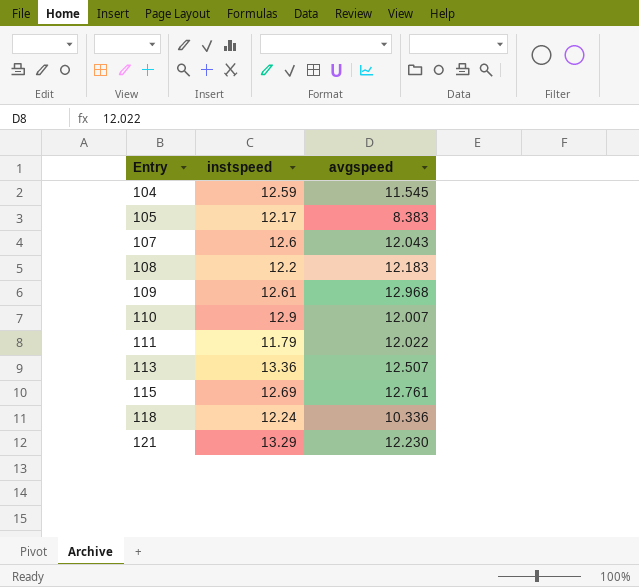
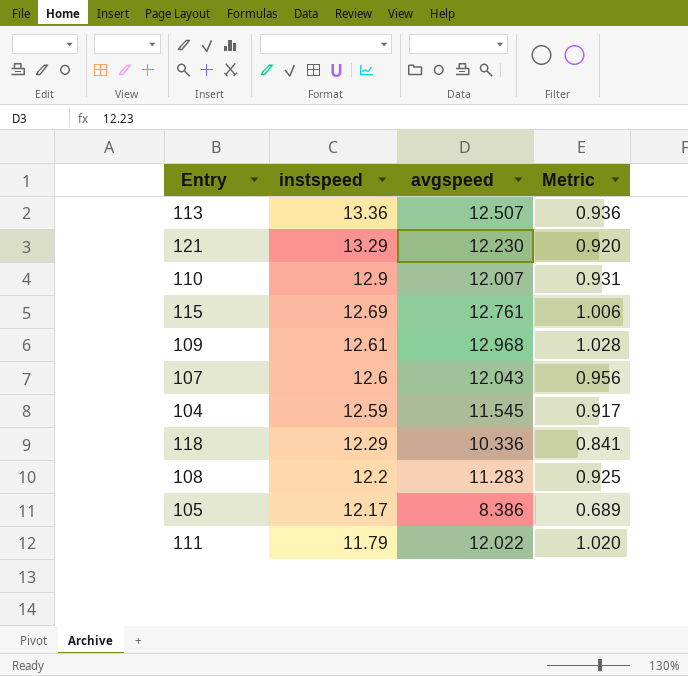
row order: Entry ascending -> instspeed descending
column Metric | formula: none -> [avgspeed] / [instspeed]
118 | instspeed: 12.24 -> 12.29
108 | avgspeed: 12.183 -> 11.283
105 | avgspeed: 8.383 -> 8.386

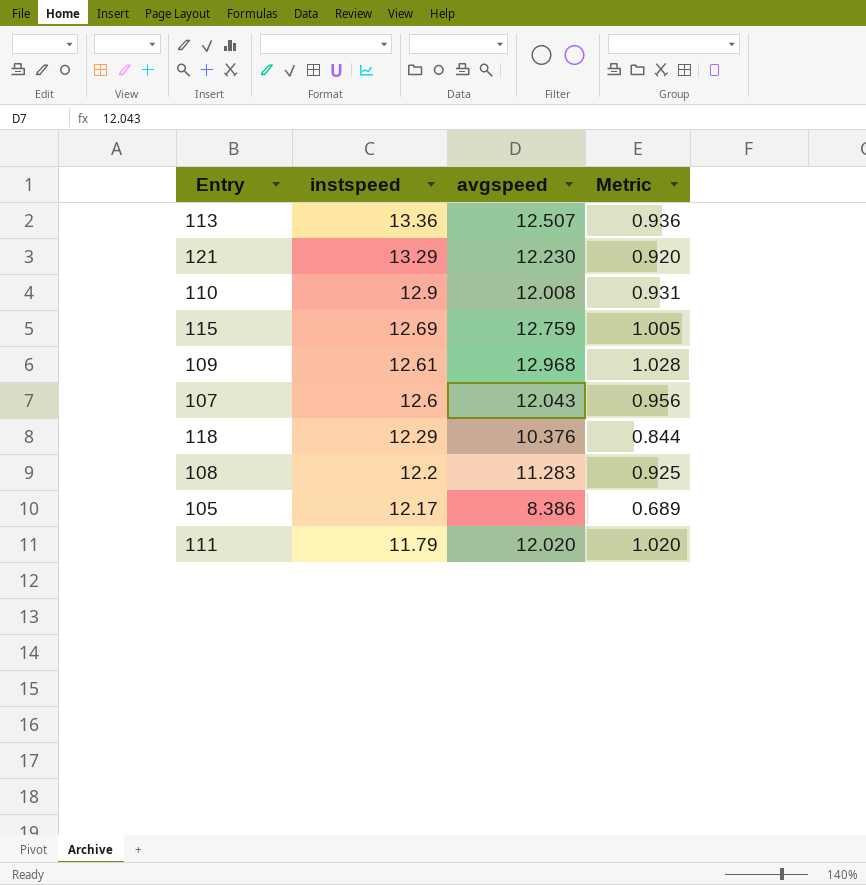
row 104: 12.59 | 11.545 | 0.917 -> none
110 | avgspeed: 12.007 -> 12.008
115 | avgspeed: 12.761 -> 12.759
115 | Metric: 1.006 -> 1.005
118 | avgspeed: 10.336 -> 10.376
118 | Metric: 0.841 -> 0.844
111 | avgspeed: 12.022 -> 12.020

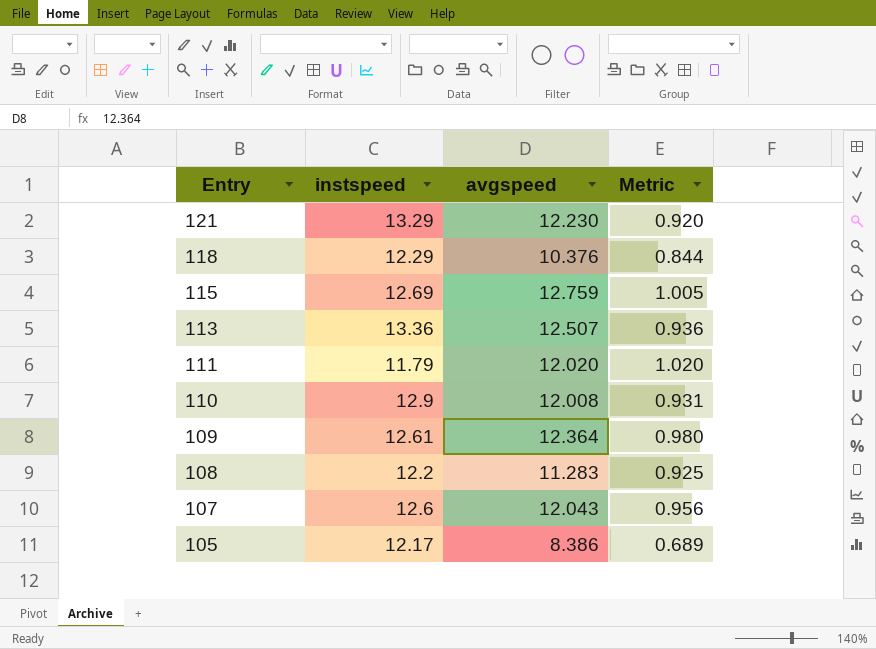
row order: instspeed descending -> Entry descending
109 | avgspeed: 12.968 -> 12.364
109 | Metric: 1.028 -> 0.980

